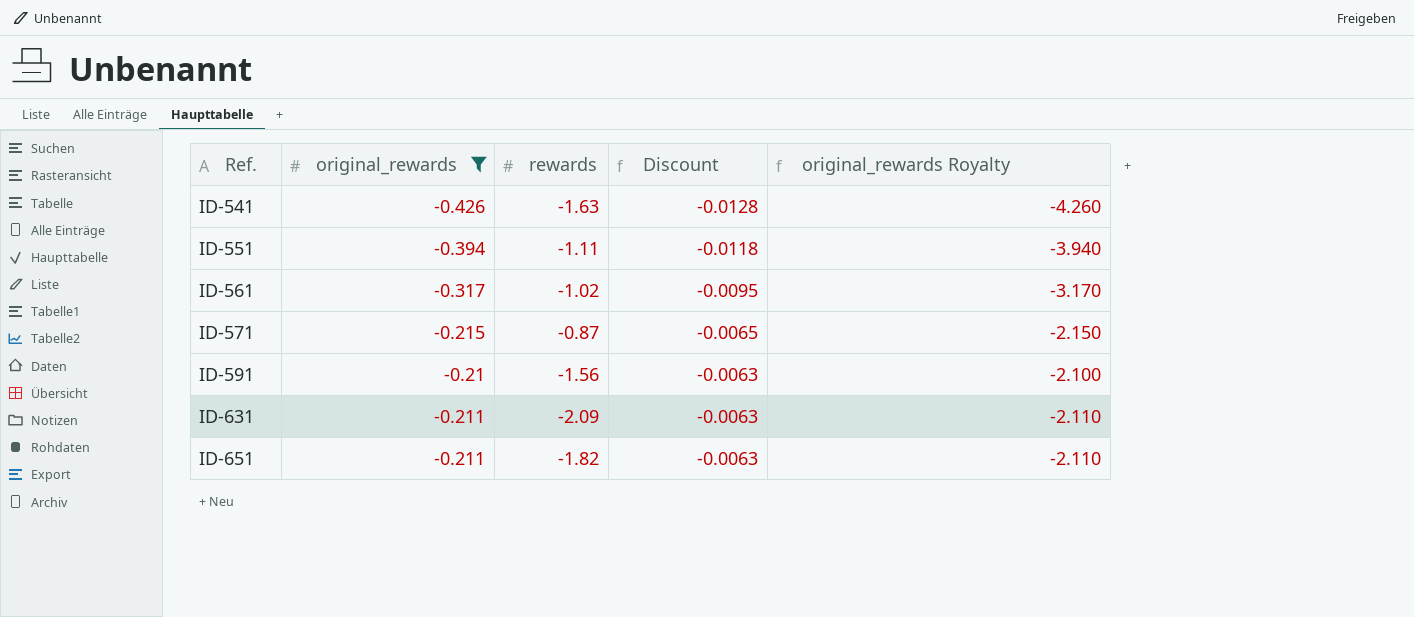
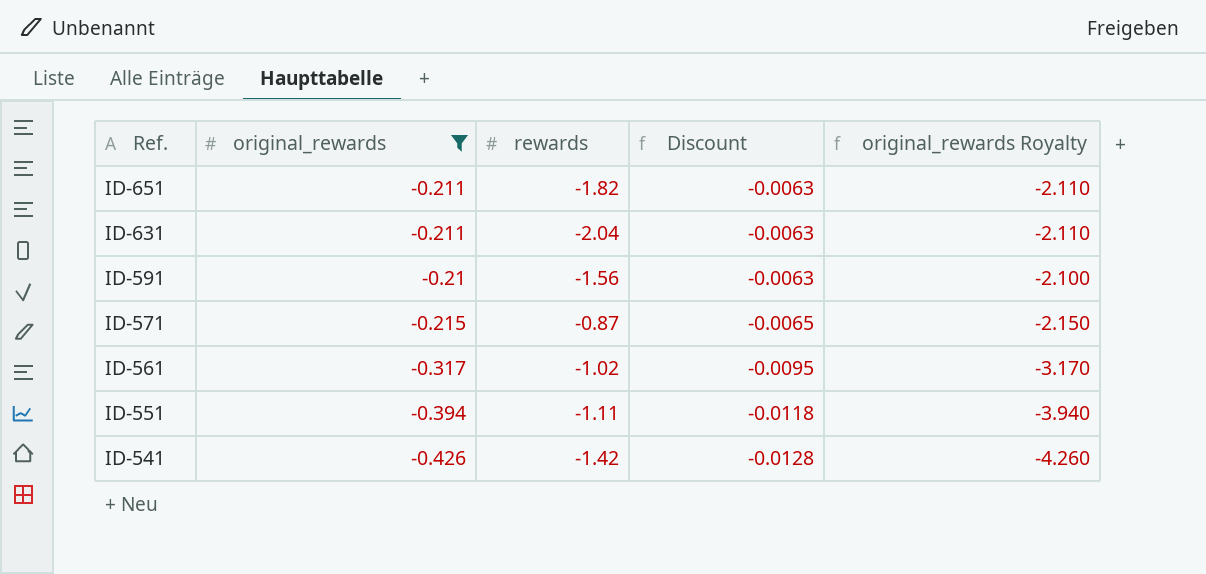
row order: Ref. ascending -> Ref. descending
ID-631 | rewards: -2.09 -> -2.04
ID-541 | rewards: -1.63 -> -1.42

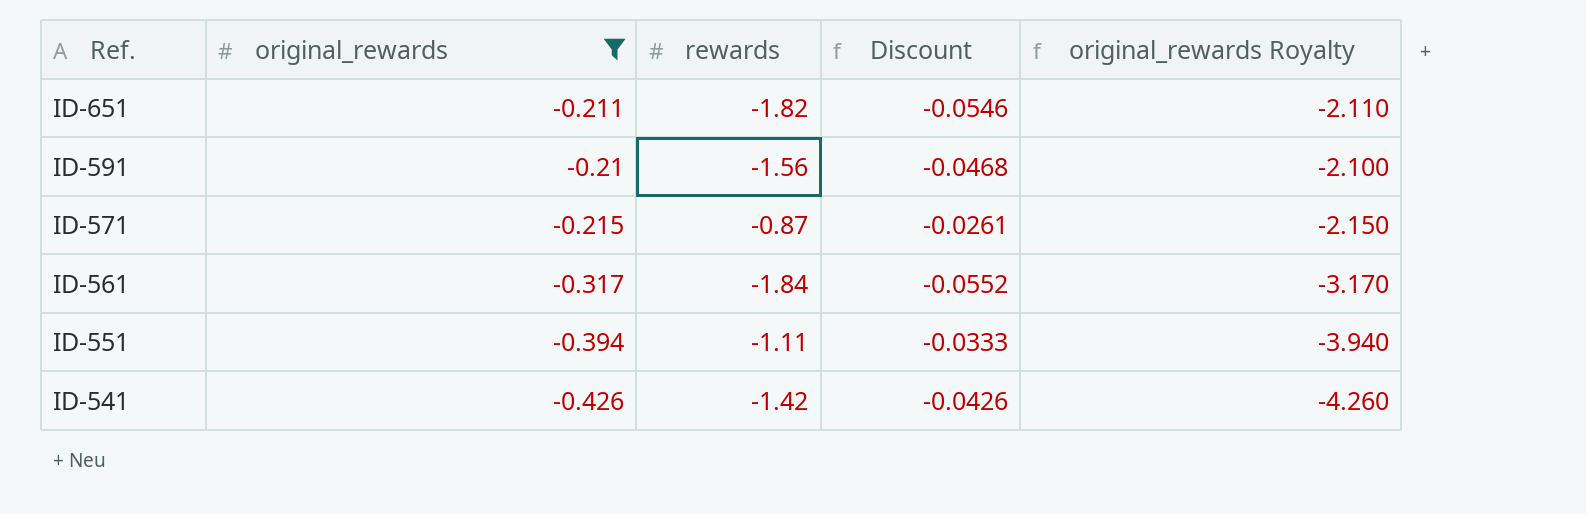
column Discount | formula: [original_rewards] * 0.03 -> [rewards] * 0.03
row ID-631: -0.211 | -2.04 | -0.0063 | -2.110 -> none
ID-561 | rewards: -1.02 -> -1.84

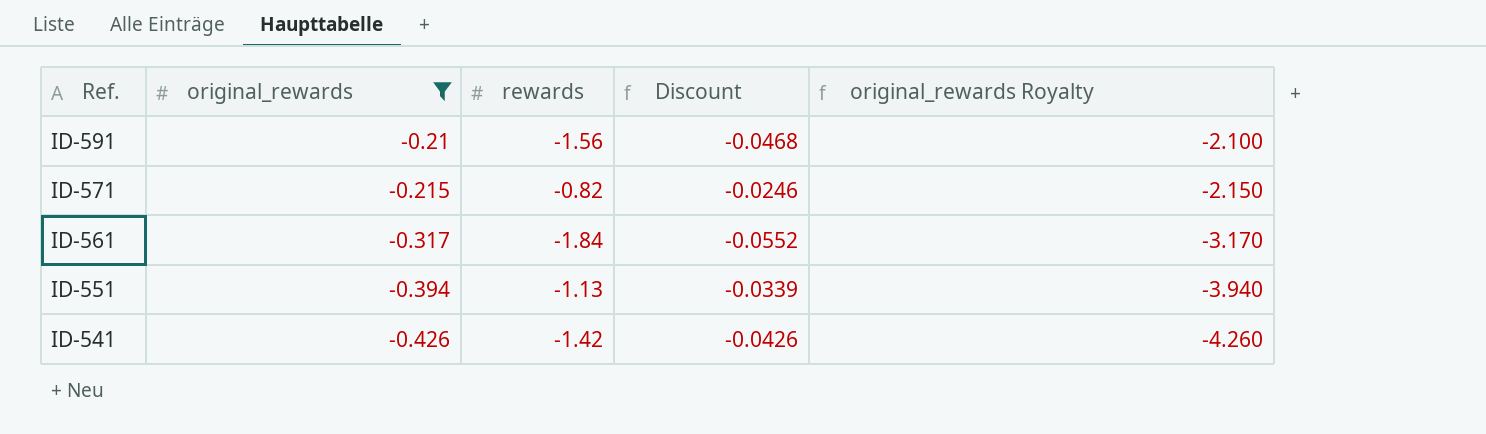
row ID-651: -0.211 | -1.82 | -0.0546 | -2.110 -> none
ID-571 | rewards: -0.87 -> -0.82
ID-571 | Discount: -0.0261 -> -0.0246
ID-551 | rewards: -1.11 -> -1.13
ID-551 | Discount: -0.0333 -> -0.0339

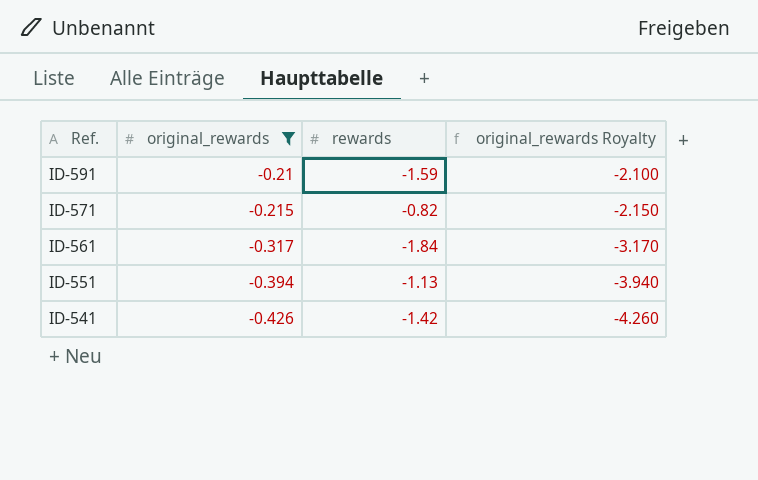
column Discount | formula: [rewards] * 0.03 -> none
ID-591 | rewards: -1.56 -> -1.59

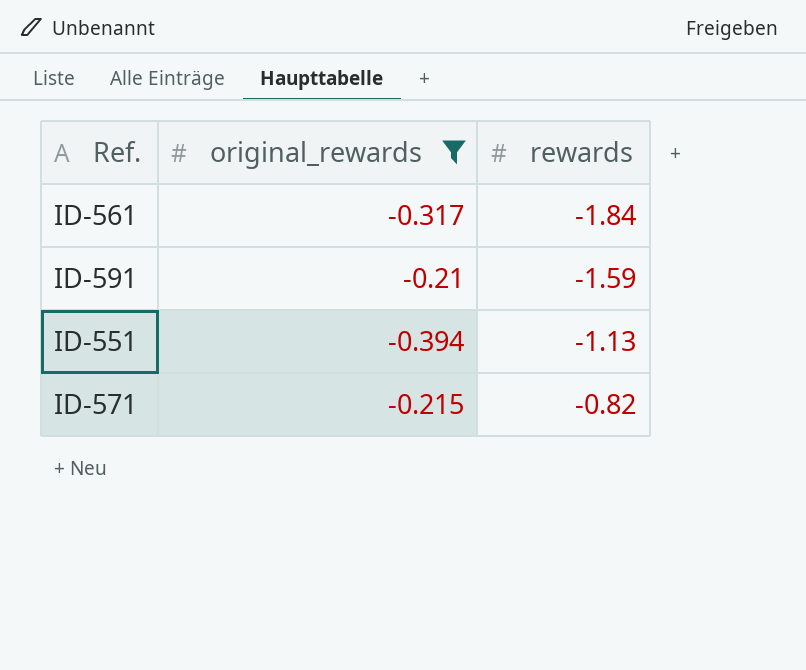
row order: Ref. descending -> rewards ascending
column original_rewards Royalty | formula: [original_rewards] * 10 -> none
row ID-541: -0.426 | -1.42 | -4.260 -> none

